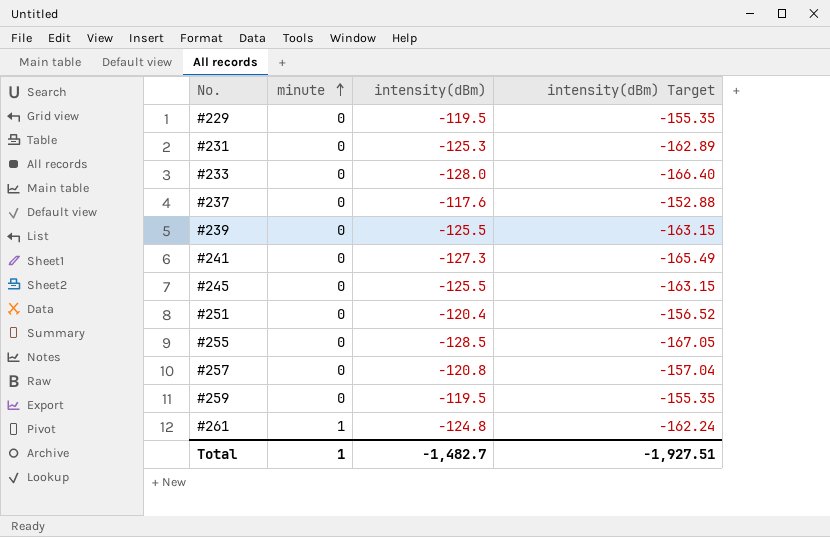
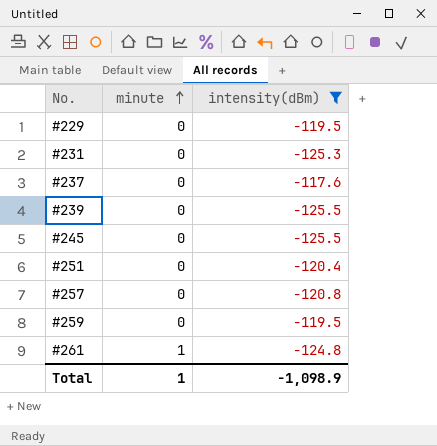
filter: none -> intensity(dBm) >= -125.5
column intensity(dBm) Target | formula: [intensity(dBm)] * 1.3 -> none
Total | intensity(dBm): -1,482.7 -> -1,098.9

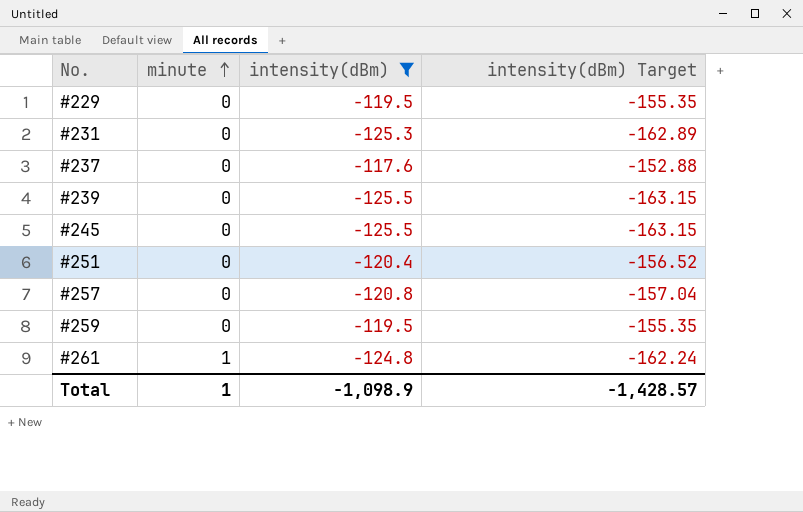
column intensity(dBm) Target | formula: none -> [intensity(dBm)] * 1.3

